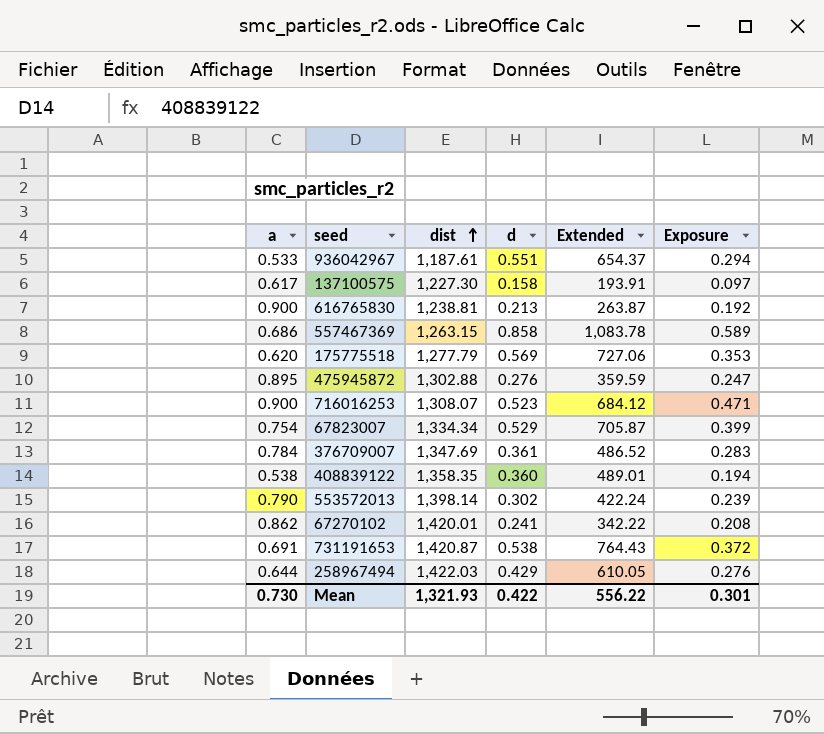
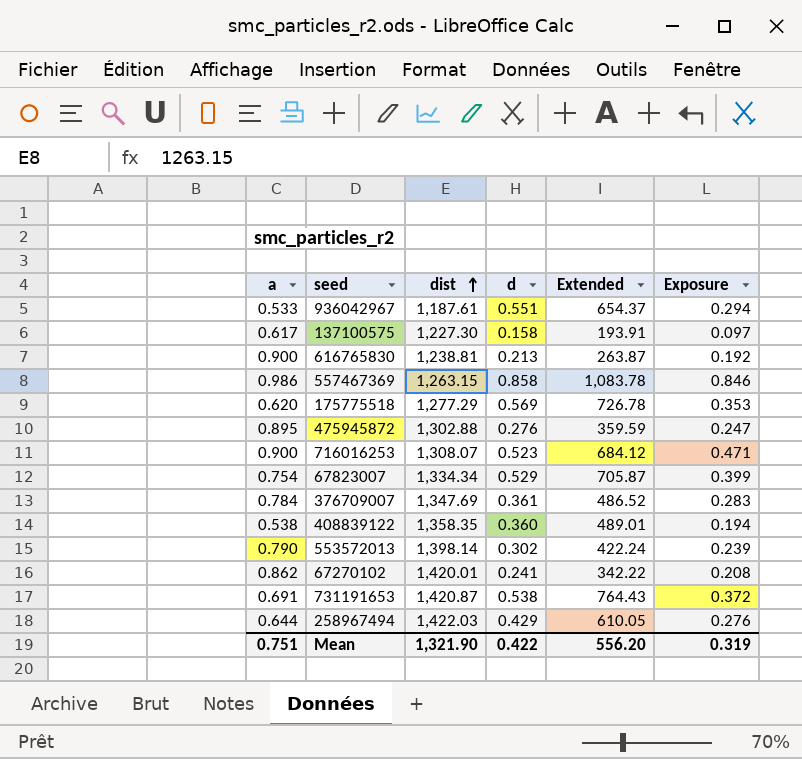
557467369 | a: 0.686 -> 0.986
557467369 | Exposure: 0.589 -> 0.846
175775518 | dist: 1,277.79 -> 1,277.29
175775518 | Extended: 727.06 -> 726.78
Mean | a: 0.730 -> 0.751
Mean | dist: 1,321.93 -> 1,321.90
Mean | Extended: 556.22 -> 556.20
Mean | Exposure: 0.301 -> 0.319

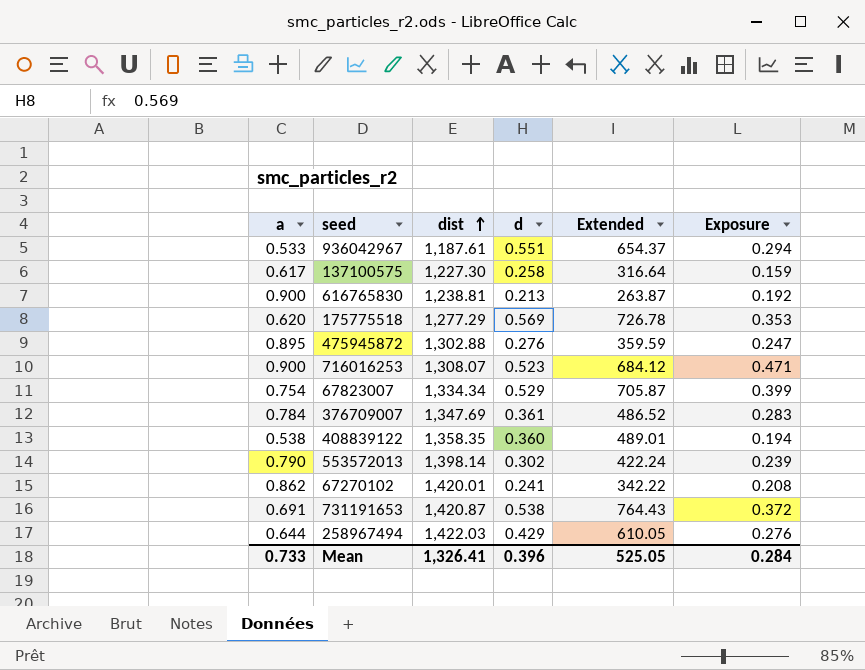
row 557467369: 0.986 | 1,263.15 | 0.858 | 1,083.78 | 0.846 -> none
137100575 | d: 0.158 -> 0.258
137100575 | Extended: 193.91 -> 316.64
137100575 | Exposure: 0.097 -> 0.159
Mean | a: 0.751 -> 0.733
Mean | dist: 1,321.90 -> 1,326.41
Mean | d: 0.422 -> 0.396
Mean | Extended: 556.20 -> 525.05
Mean | Exposure: 0.319 -> 0.284

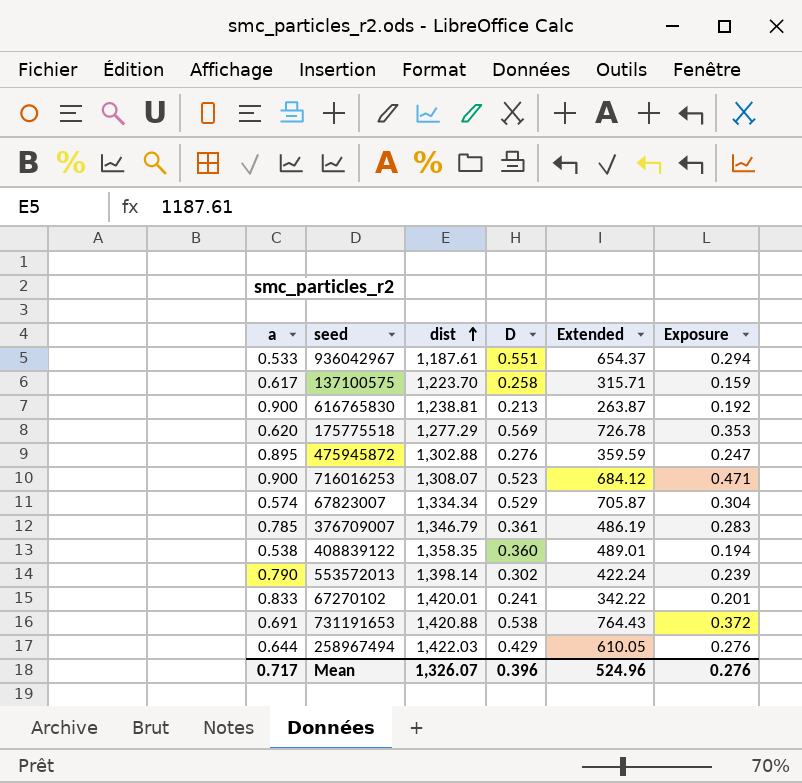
column name: d -> D
137100575 | dist: 1,227.30 -> 1,223.70
137100575 | Extended: 316.64 -> 315.71
67823007 | a: 0.754 -> 0.574
67823007 | Exposure: 0.399 -> 0.304
376709007 | a: 0.784 -> 0.785
376709007 | dist: 1,347.69 -> 1,346.79
376709007 | Extended: 486.52 -> 486.19
67270102 | a: 0.862 -> 0.833
67270102 | Exposure: 0.208 -> 0.201
731191653 | dist: 1,420.87 -> 1,420.88
Mean | a: 0.733 -> 0.717
Mean | dist: 1,326.41 -> 1,326.07
Mean | Extended: 525.05 -> 524.96
Mean | Exposure: 0.284 -> 0.276

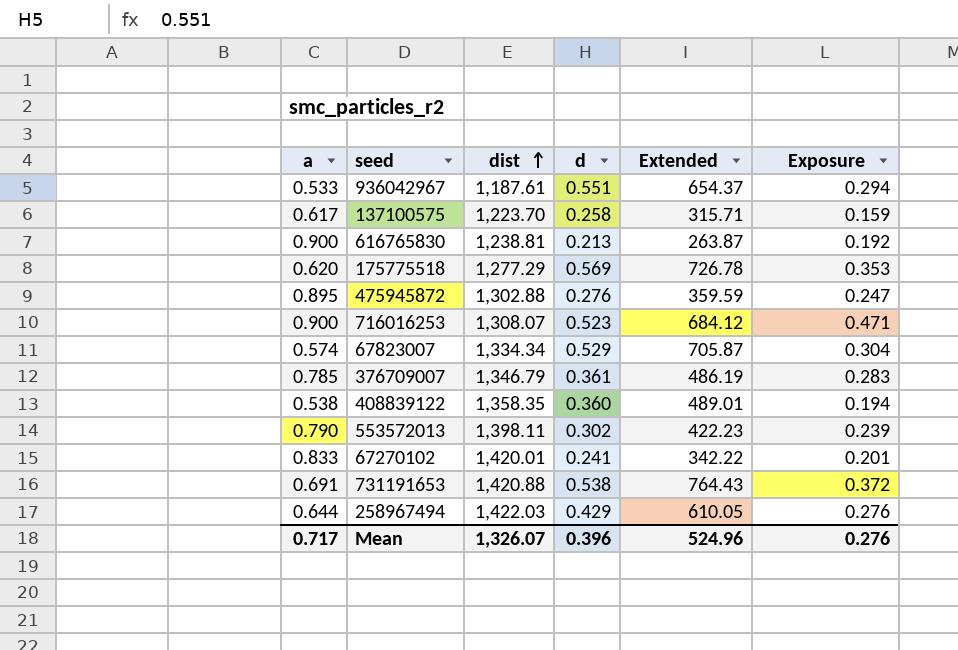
column name: D -> d
553572013 | dist: 1,398.14 -> 1,398.11
553572013 | Extended: 422.24 -> 422.23

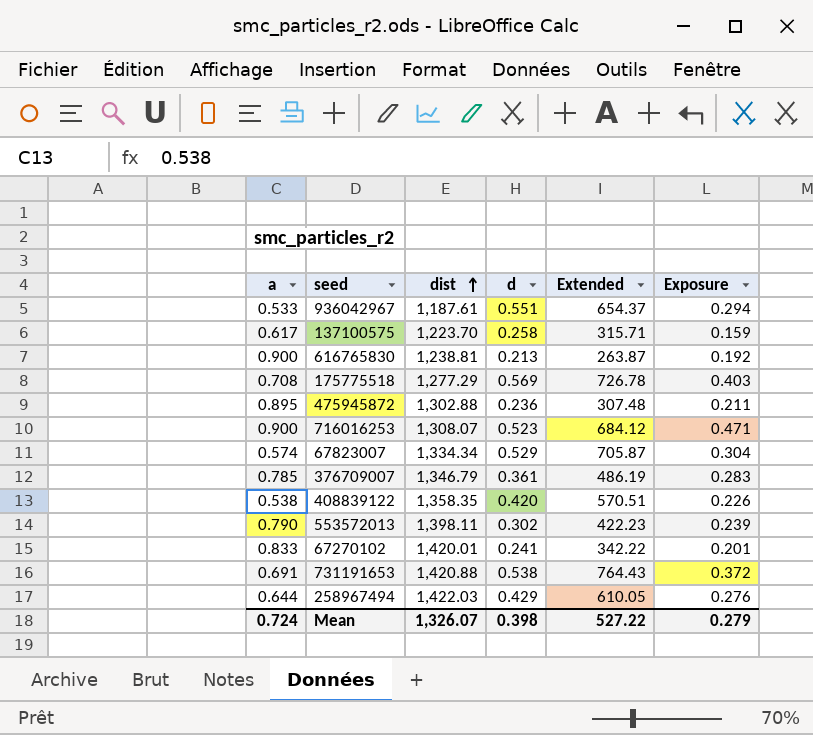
175775518 | a: 0.620 -> 0.708
175775518 | Exposure: 0.353 -> 0.403
475945872 | d: 0.276 -> 0.236
475945872 | Extended: 359.59 -> 307.48
475945872 | Exposure: 0.247 -> 0.211
408839122 | d: 0.360 -> 0.420
408839122 | Extended: 489.01 -> 570.51
408839122 | Exposure: 0.194 -> 0.226
Mean | a: 0.717 -> 0.724
Mean | d: 0.396 -> 0.398
Mean | Extended: 524.96 -> 527.22
Mean | Exposure: 0.276 -> 0.279

